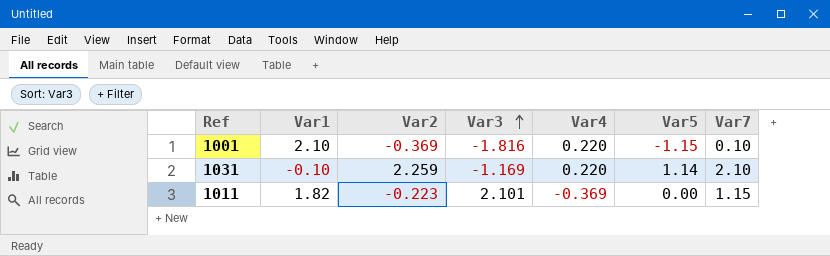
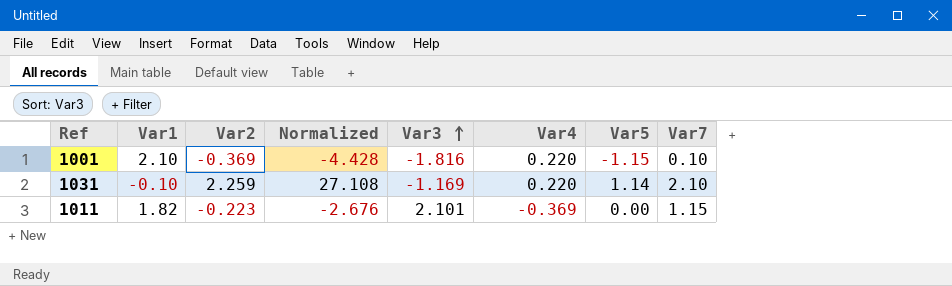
column Normalized | formula: none -> [Var2] * 12

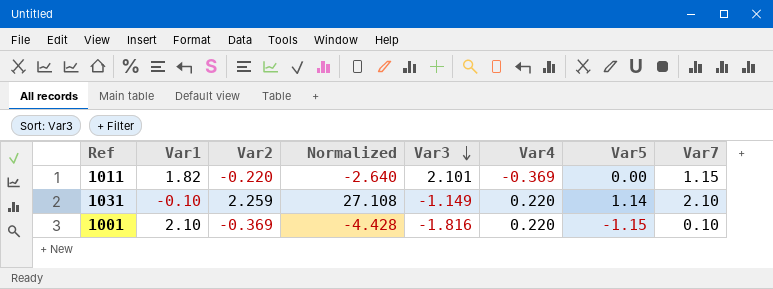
row order: Var3 ascending -> Var3 descending
1011 | Var2: -0.223 -> -0.220
1011 | Normalized: -2.676 -> -2.640
1031 | Var3: -1.169 -> -1.149

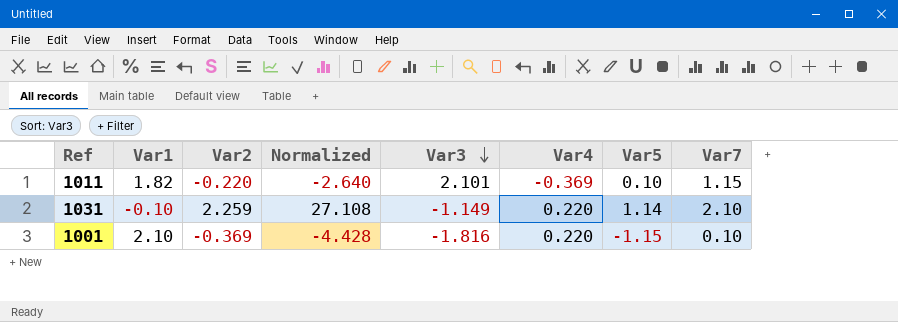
1011 | Var5: 0.00 -> 0.10

